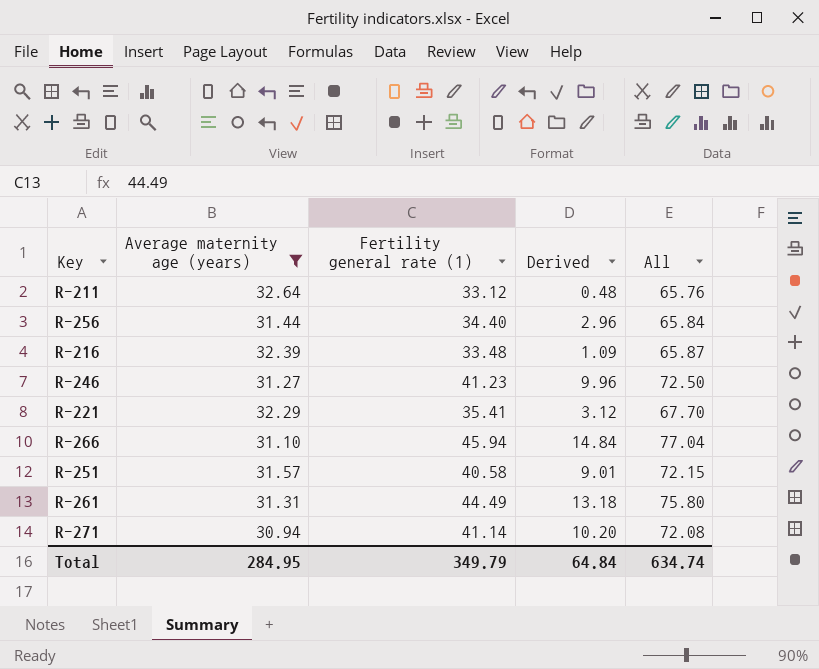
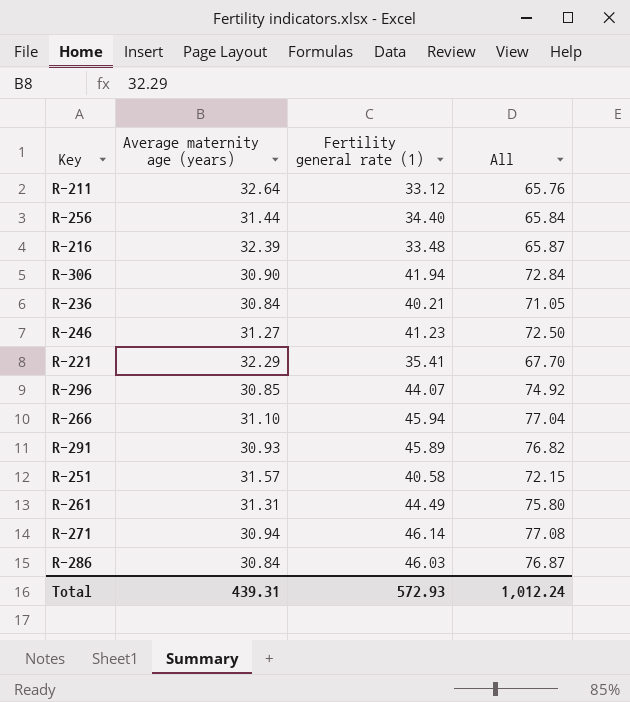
filter: Average maternity age (years) >= 30.94 -> none
column Derived | formula: [Fertility general rate (1)] - [Average maternity age (years)] -> none
R-271 | Fertility general rate (1): 41.14 -> 46.14
R-271 | All: 72.08 -> 77.08
Total | Average maternity age (years): 284.95 -> 439.31
Total | Fertility general rate (1): 349.79 -> 572.93
Total | All: 634.74 -> 1,012.24

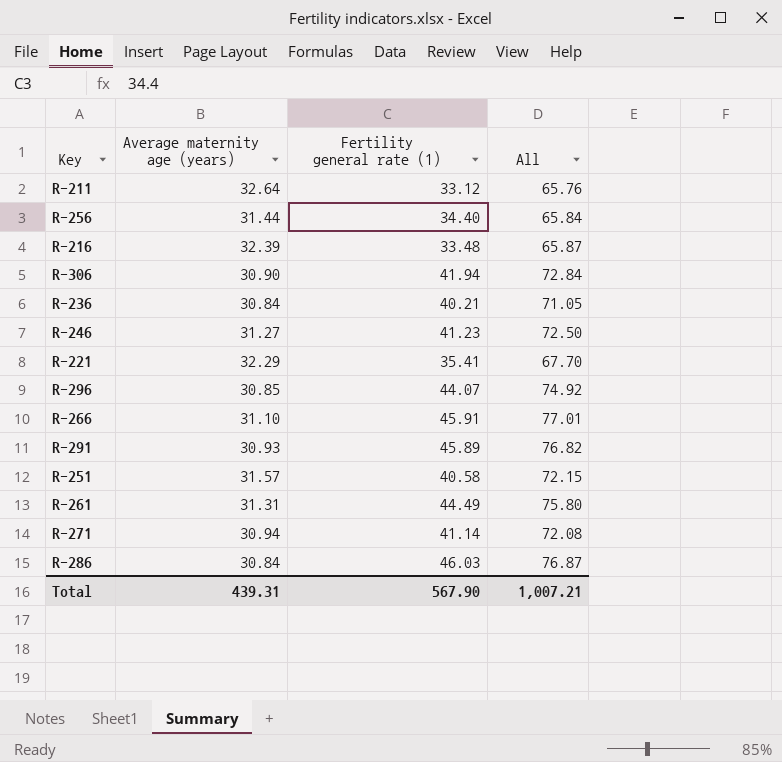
R-266 | Fertility general rate (1): 45.94 -> 45.91
R-266 | All: 77.04 -> 77.01
R-271 | Fertility general rate (1): 46.14 -> 41.14
R-271 | All: 77.08 -> 72.08
Total | Fertility general rate (1): 572.93 -> 567.90
Total | All: 1,012.24 -> 1,007.21

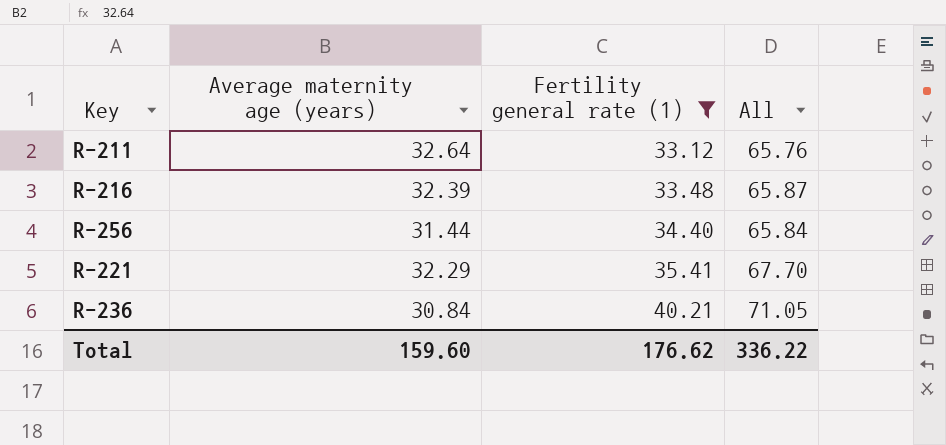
filter: none -> Fertility general rate (1) <= 40.21
row order: none -> Fertility general rate (1) ascending
Total | Average maternity age (years): 439.31 -> 159.60
Total | Fertility general rate (1): 567.90 -> 176.62
Total | All: 1,007.21 -> 336.22

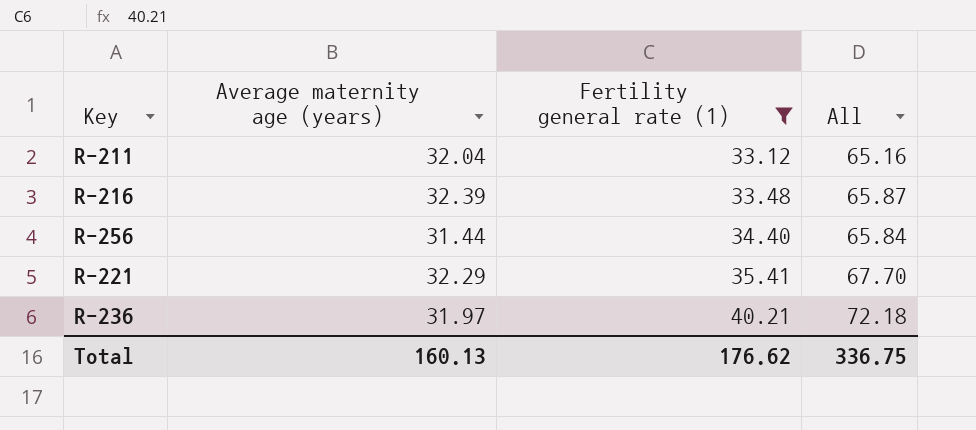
R-211 | Average maternity age (years): 32.64 -> 32.04
R-211 | All: 65.76 -> 65.16
R-236 | Average maternity age (years): 30.84 -> 31.97
R-236 | All: 71.05 -> 72.18
Total | Average maternity age (years): 159.60 -> 160.13
Total | All: 336.22 -> 336.75

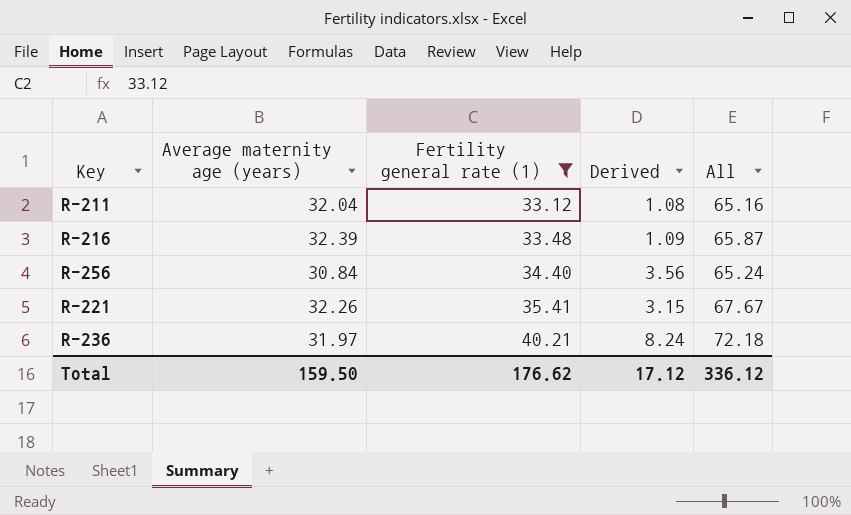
column Derived | formula: none -> [Fertility general rate (1)] - [Average maternity age (years)]
R-256 | Average maternity age (years): 31.44 -> 30.84
R-256 | All: 65.84 -> 65.24
R-221 | Average maternity age (years): 32.29 -> 32.26
R-221 | All: 67.70 -> 67.67
Total | Average maternity age (years): 160.13 -> 159.50
Total | All: 336.75 -> 336.12

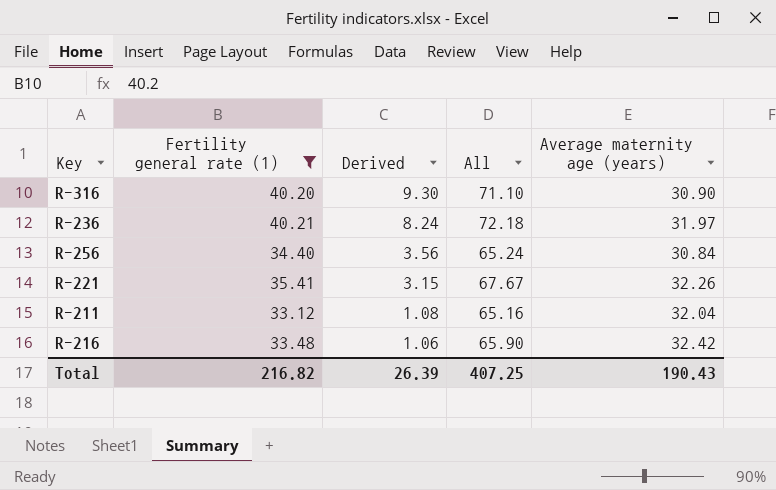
row order: Fertility general rate (1) ascending -> Derived descending
column Average maternity age (years) | position: 2 -> 5
row R-316: none -> 40.20 | 9.30 | 71.10 | 30.90
R-216 | Derived: 1.09 -> 1.06
R-216 | All: 65.87 -> 65.90
R-216 | Average maternity age (years): 32.39 -> 32.42
Total | Fertility general rate (1): 176.62 -> 216.82
Total | Derived: 17.12 -> 26.39
Total | All: 336.12 -> 407.25
Total | Average maternity age (years): 159.50 -> 190.43

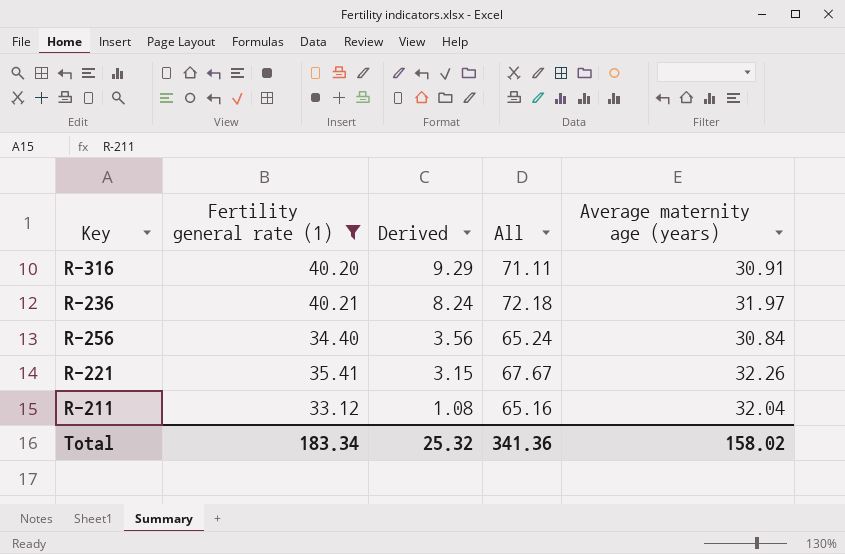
row R-216: 33.48 | 1.06 | 65.90 | 32.42 -> none
R-316 | Derived: 9.30 -> 9.29
R-316 | All: 71.10 -> 71.11
R-316 | Average maternity age (years): 30.90 -> 30.91
Total | Fertility general rate (1): 216.82 -> 183.34
Total | Derived: 26.39 -> 25.32
Total | All: 407.25 -> 341.36
Total | Average maternity age (years): 190.43 -> 158.02

